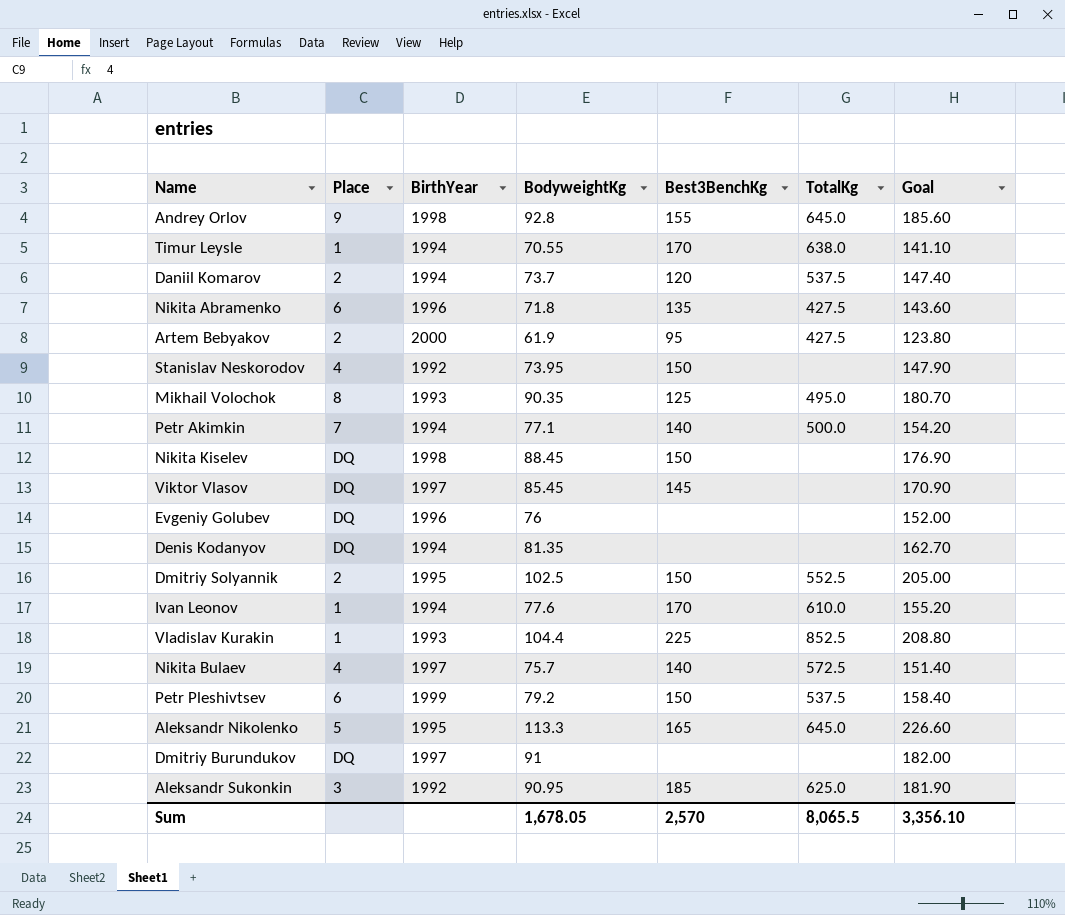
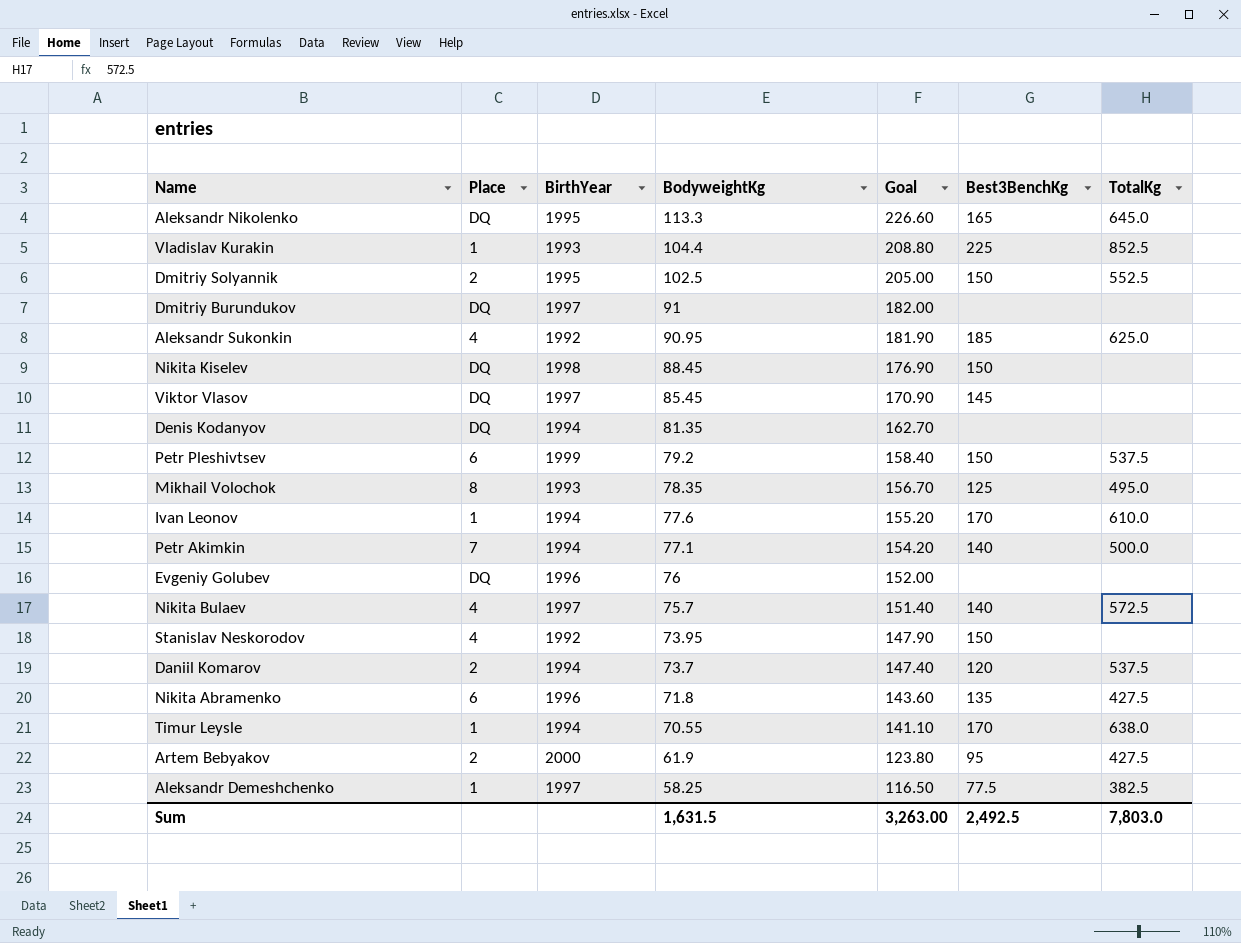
row order: none -> BodyweightKg descending
column Goal | position: 7 -> 5
row Andrey Orlov: 9 | 1998 | 92.8 | 155 | 645.0 | 185.60 -> none
Aleksandr Nikolenko | Place: 5 -> DQ
Aleksandr Sukonkin | Place: 3 -> 4
Mikhail Volochok | BodyweightKg: 90.35 -> 78.35
Mikhail Volochok | Goal: 180.70 -> 156.70
row Aleksandr Demeshchenko: none -> 1 | 1997 | 58.25 | 116.50 | 77.5 | 382.5
Sum | BodyweightKg: 1,678.05 -> 1,631.5
Sum | Goal: 3,356.10 -> 3,263.00
Sum | Best3BenchKg: 2,570 -> 2,492.5
Sum | TotalKg: 8,065.5 -> 7,803.0

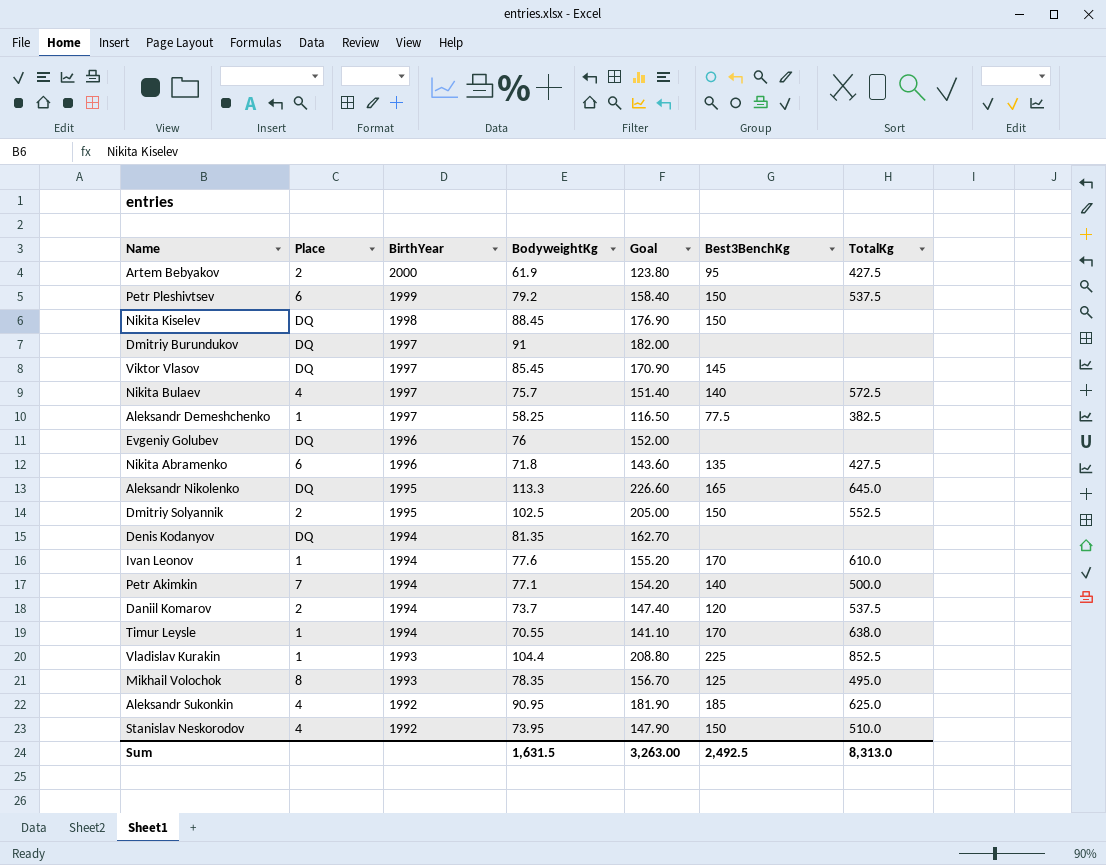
row order: BodyweightKg descending -> BirthYear descending
Stanislav Neskorodov | TotalKg: none -> 510.0
Sum | TotalKg: 7,803.0 -> 8,313.0

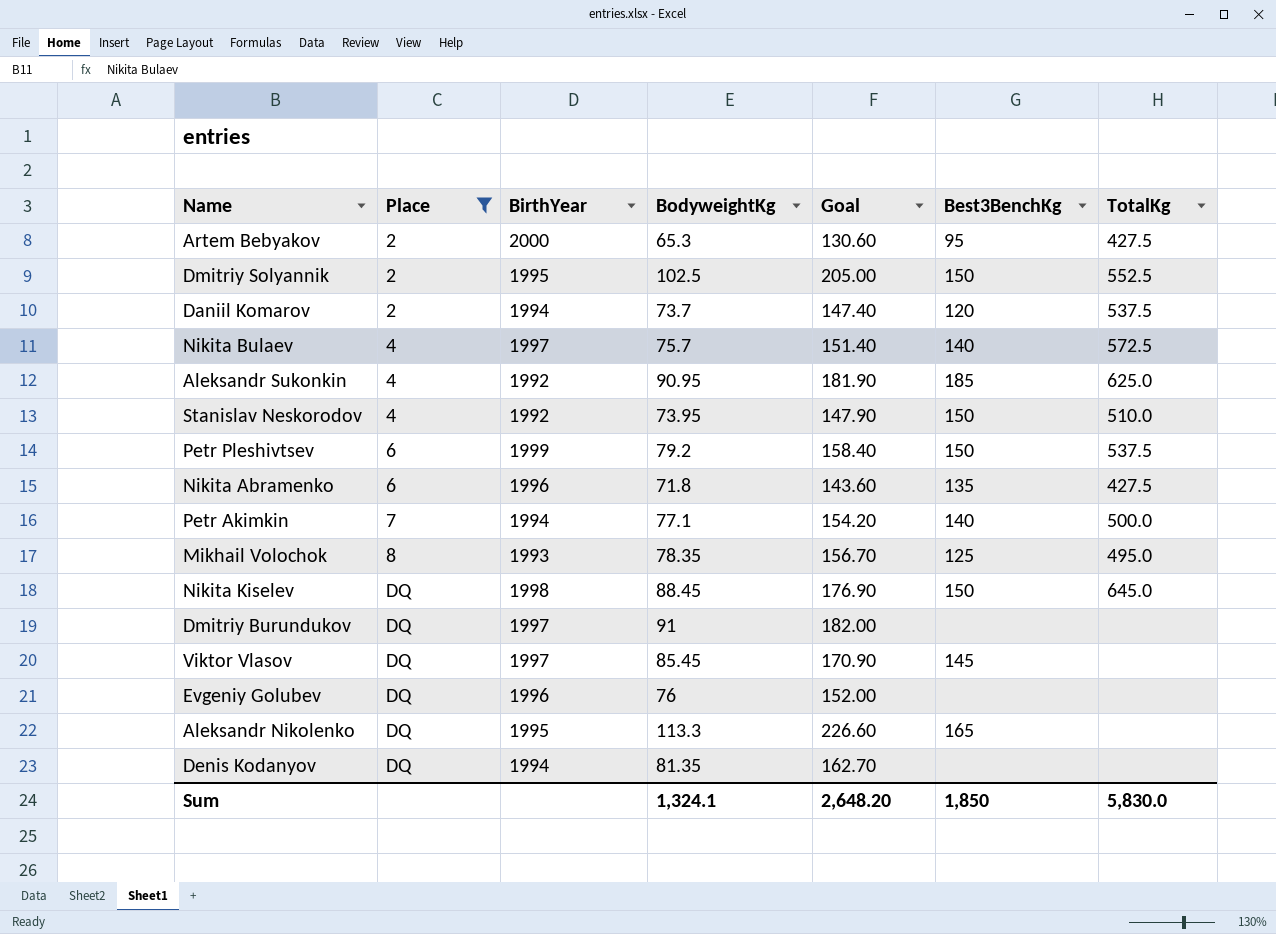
filter: none -> Place != 1
row order: BirthYear descending -> Place ascending
Artem Bebyakov | BodyweightKg: 61.9 -> 65.3
Artem Bebyakov | Goal: 123.80 -> 130.60
Nikita Kiselev | TotalKg: none -> 645.0
Aleksandr Nikolenko | TotalKg: 645.0 -> none
Sum | BodyweightKg: 1,631.5 -> 1,324.1
Sum | Goal: 3,263.00 -> 2,648.20
Sum | Best3BenchKg: 2,492.5 -> 1,850
Sum | TotalKg: 8,313.0 -> 5,830.0

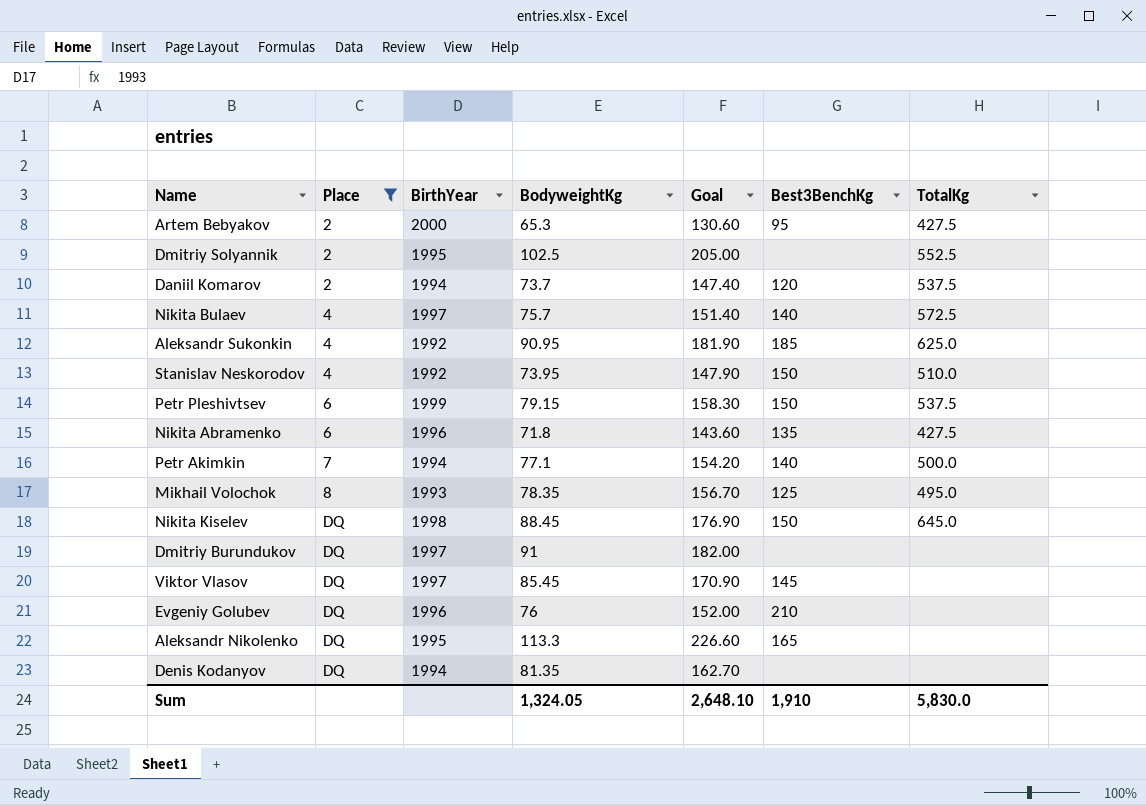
Dmitriy Solyannik | Best3BenchKg: 150 -> none
Petr Pleshivtsev | BodyweightKg: 79.2 -> 79.15
Petr Pleshivtsev | Goal: 158.40 -> 158.30
Evgeniy Golubev | Best3BenchKg: none -> 210
Sum | BodyweightKg: 1,324.1 -> 1,324.05
Sum | Goal: 2,648.20 -> 2,648.10
Sum | Best3BenchKg: 1,850 -> 1,910

